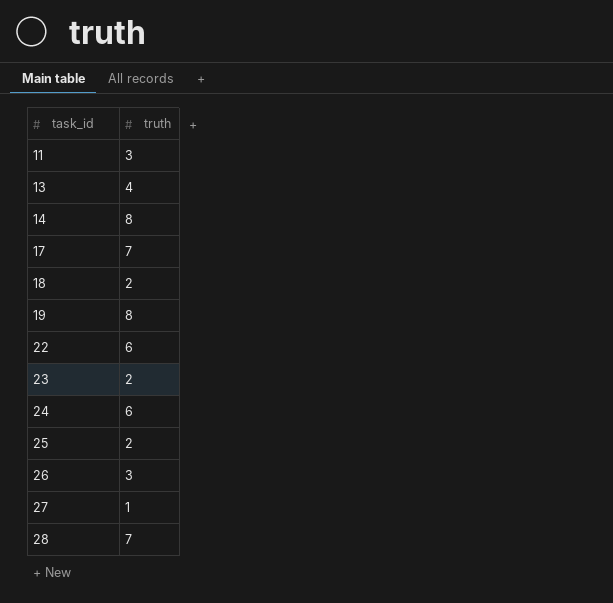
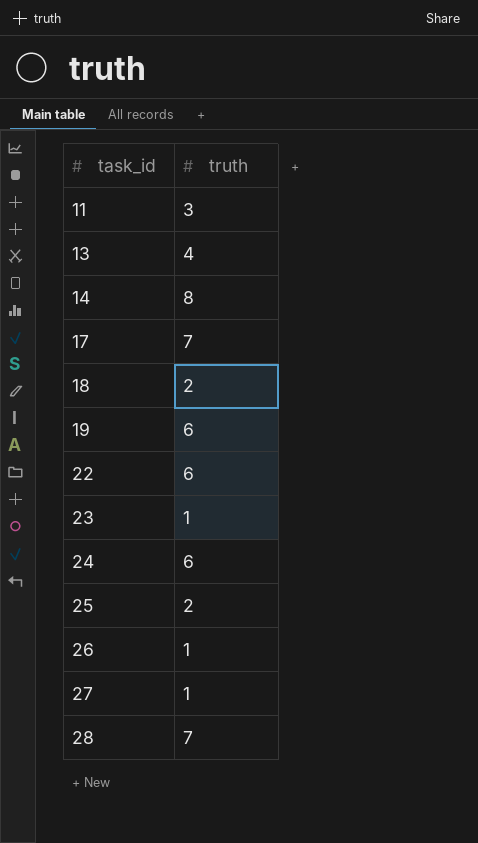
19 | truth: 8 -> 6
23 | truth: 2 -> 1
26 | truth: 3 -> 1

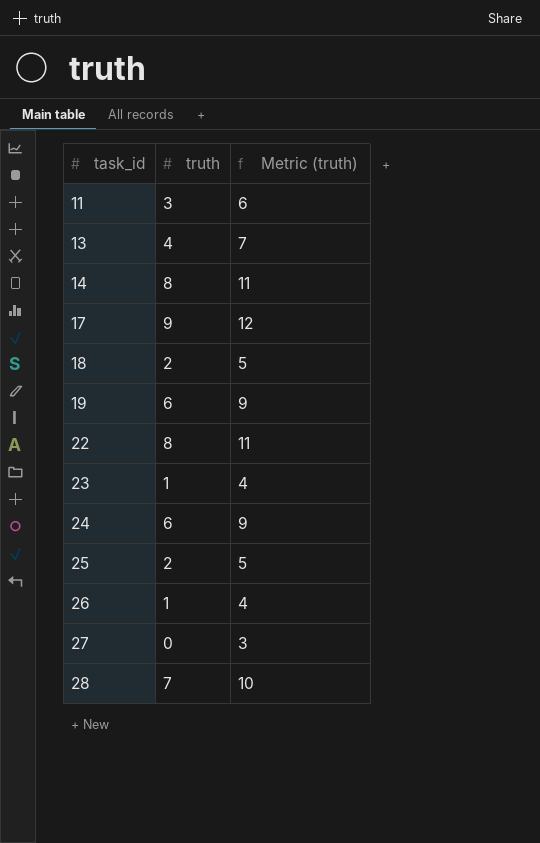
column Metric (truth) | formula: none -> [truth] + 3
17 | truth: 7 -> 9
22 | truth: 6 -> 8
27 | truth: 1 -> 0

